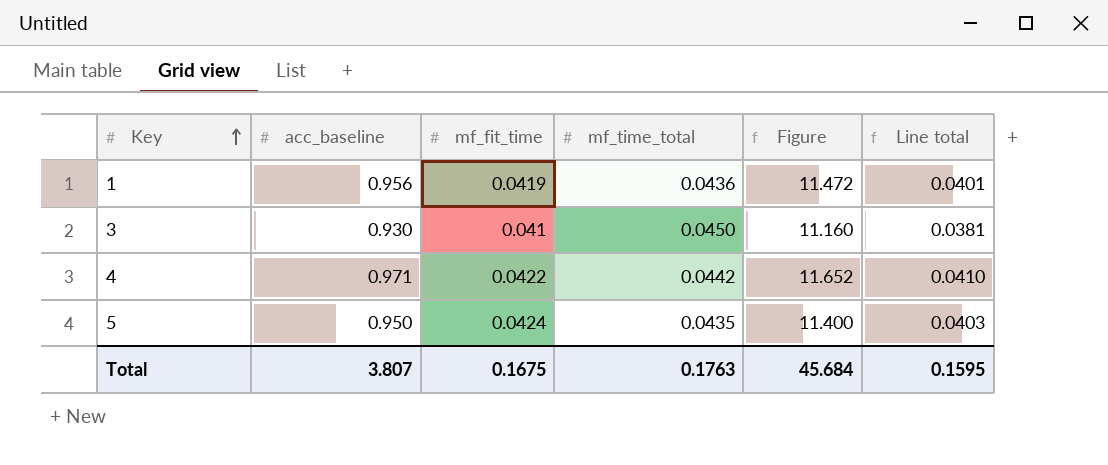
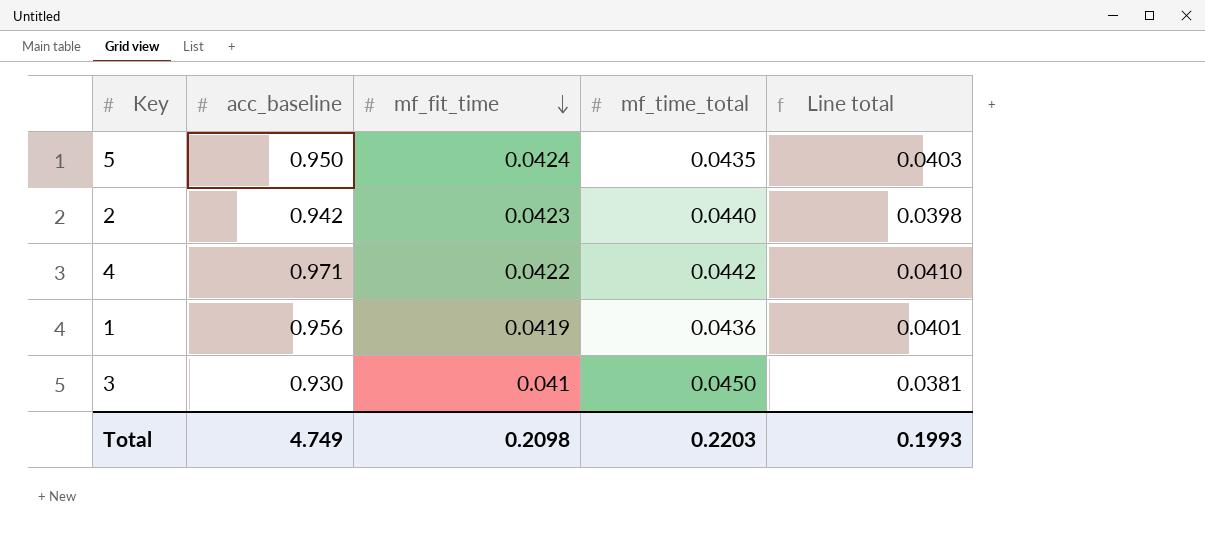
row order: Key ascending -> mf_fit_time descending
column Figure | formula: [acc_baseline] * 12 -> none
row 2: none -> 0.942 | 0.0423 | 0.0440 | 0.0398
Total | acc_baseline: 3.807 -> 4.749
Total | mf_fit_time: 0.1675 -> 0.2098
Total | mf_time_total: 0.1763 -> 0.2203
Total | Line total: 0.1595 -> 0.1993

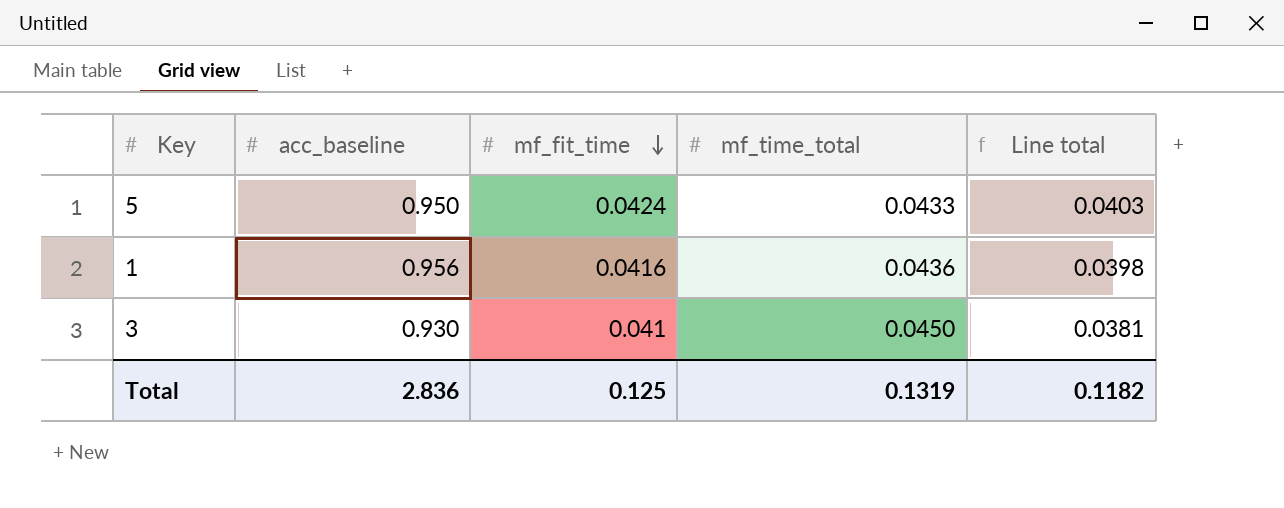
row 2: 0.942 | 0.0423 | 0.0440 | 0.0398 -> none
row 4: 0.971 | 0.0422 | 0.0442 | 0.0410 -> none
5 | mf_time_total: 0.0435 -> 0.0433
1 | mf_fit_time: 0.0419 -> 0.0416
1 | Line total: 0.0401 -> 0.0398
Total | acc_baseline: 4.749 -> 2.836
Total | mf_fit_time: 0.2098 -> 0.125
Total | mf_time_total: 0.2203 -> 0.1319
Total | Line total: 0.1993 -> 0.1182

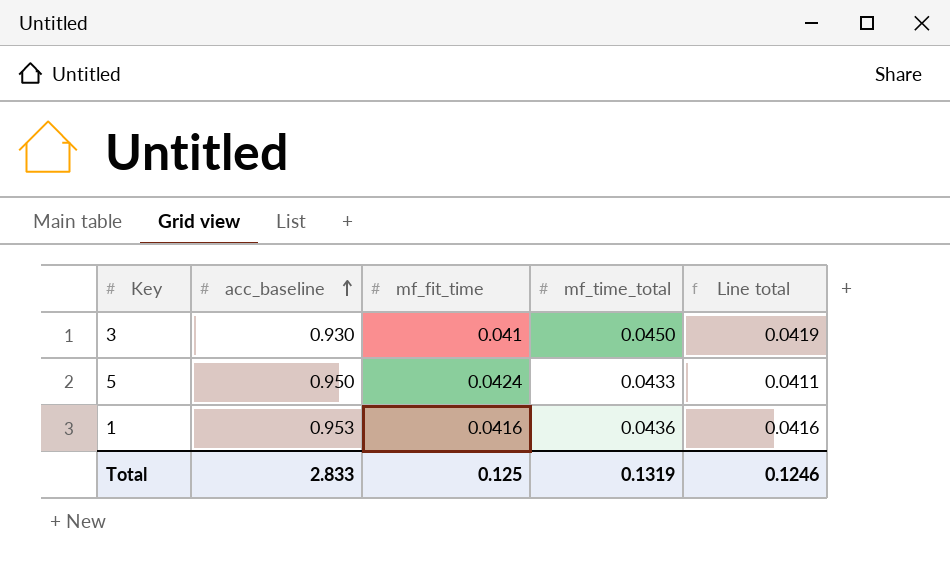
row order: mf_fit_time descending -> acc_baseline ascending
column Line total | formula: [acc_baseline] * [mf_fit_time] -> [acc_baseline] * [mf_time_total]
1 | acc_baseline: 0.956 -> 0.953
Total | acc_baseline: 2.836 -> 2.833
Total | Line total: 0.1182 -> 0.1246

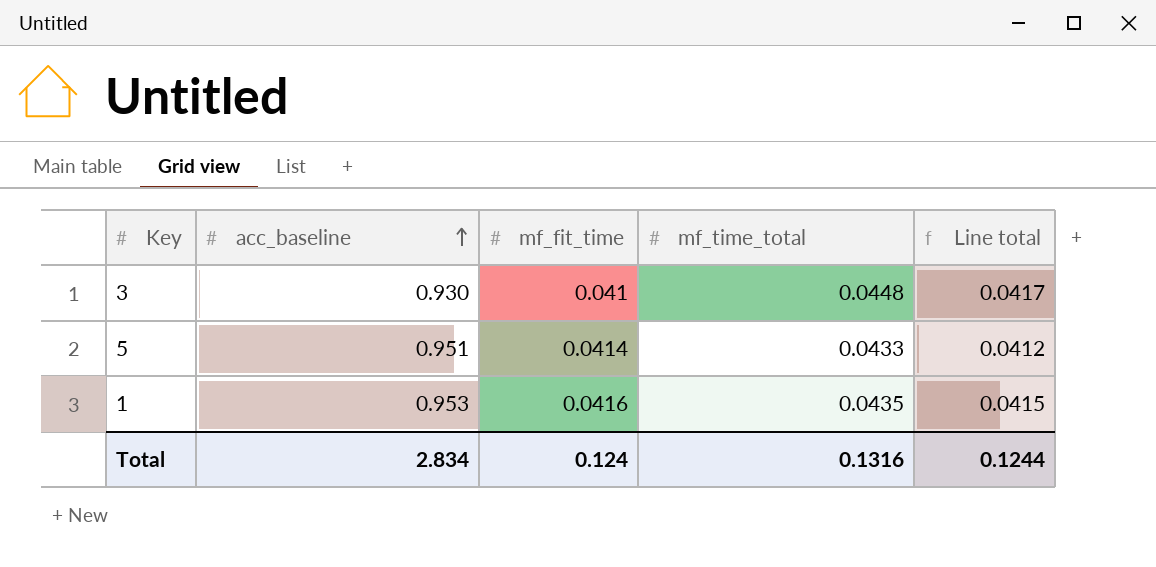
3 | mf_time_total: 0.0450 -> 0.0448
3 | Line total: 0.0419 -> 0.0417
5 | acc_baseline: 0.950 -> 0.951
5 | mf_fit_time: 0.0424 -> 0.0414
5 | Line total: 0.0411 -> 0.0412
1 | mf_time_total: 0.0436 -> 0.0435
1 | Line total: 0.0416 -> 0.0415
Total | acc_baseline: 2.833 -> 2.834
Total | mf_fit_time: 0.125 -> 0.124
Total | mf_time_total: 0.1319 -> 0.1316
Total | Line total: 0.1246 -> 0.1244

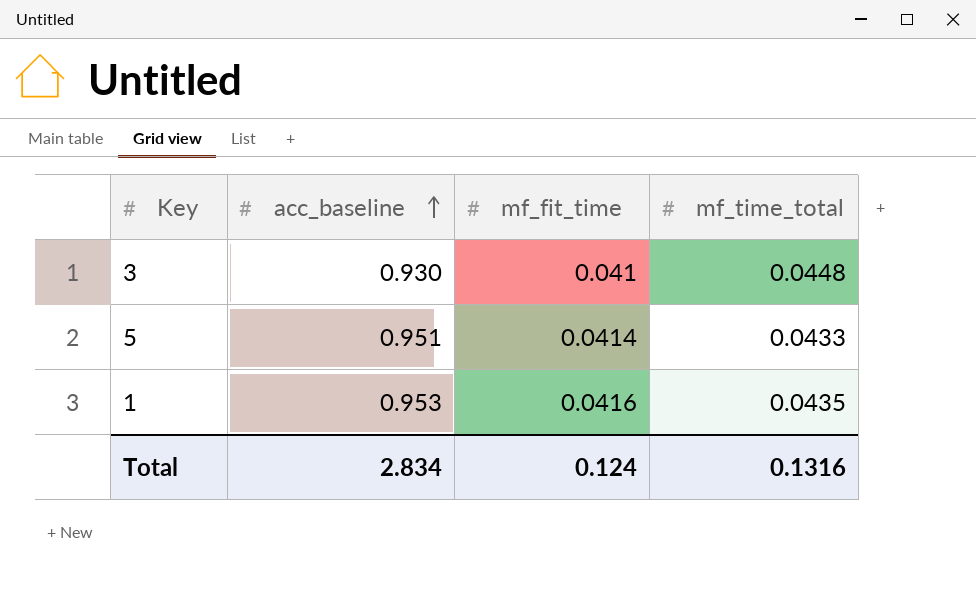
column Line total | formula: [acc_baseline] * [mf_time_total] -> none

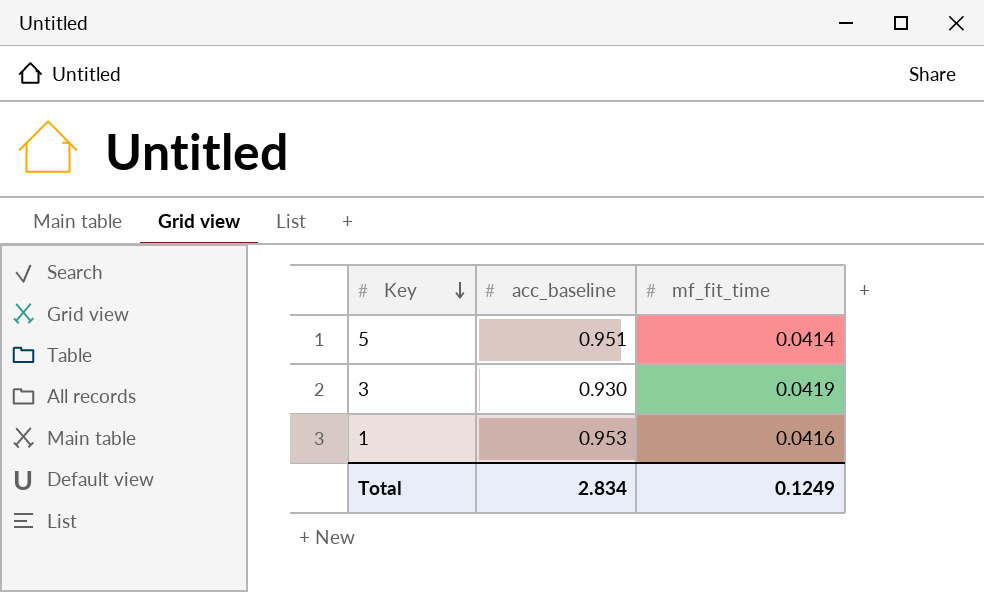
row order: acc_baseline ascending -> Key descending
column mf_time_total | position: 4 -> none
3 | mf_fit_time: 0.041 -> 0.0419
Total | mf_fit_time: 0.124 -> 0.1249

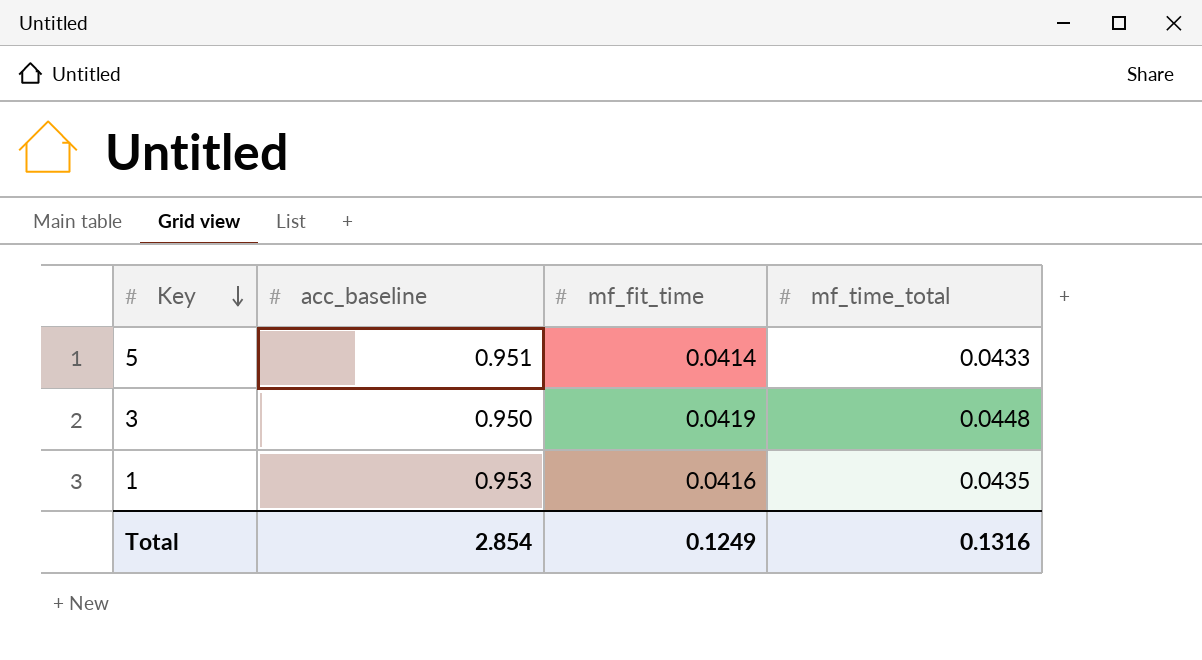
column mf_time_total | position: none -> 4
3 | acc_baseline: 0.930 -> 0.950
Total | acc_baseline: 2.834 -> 2.854

